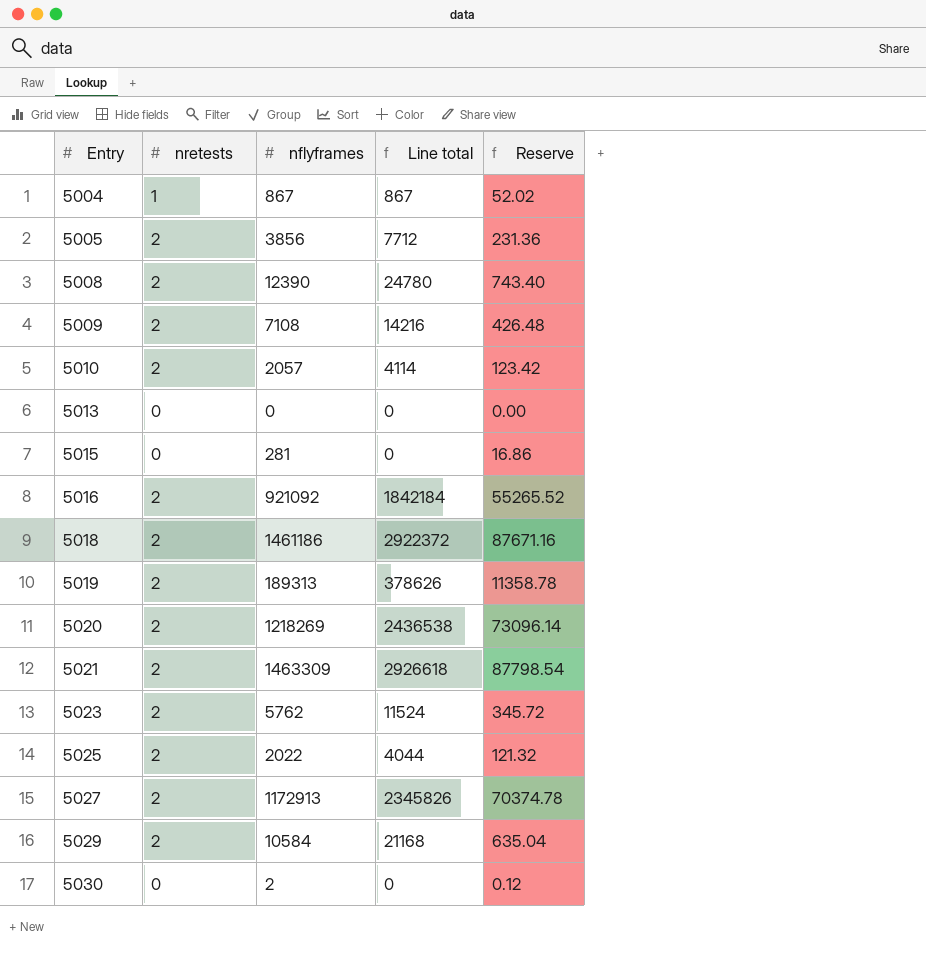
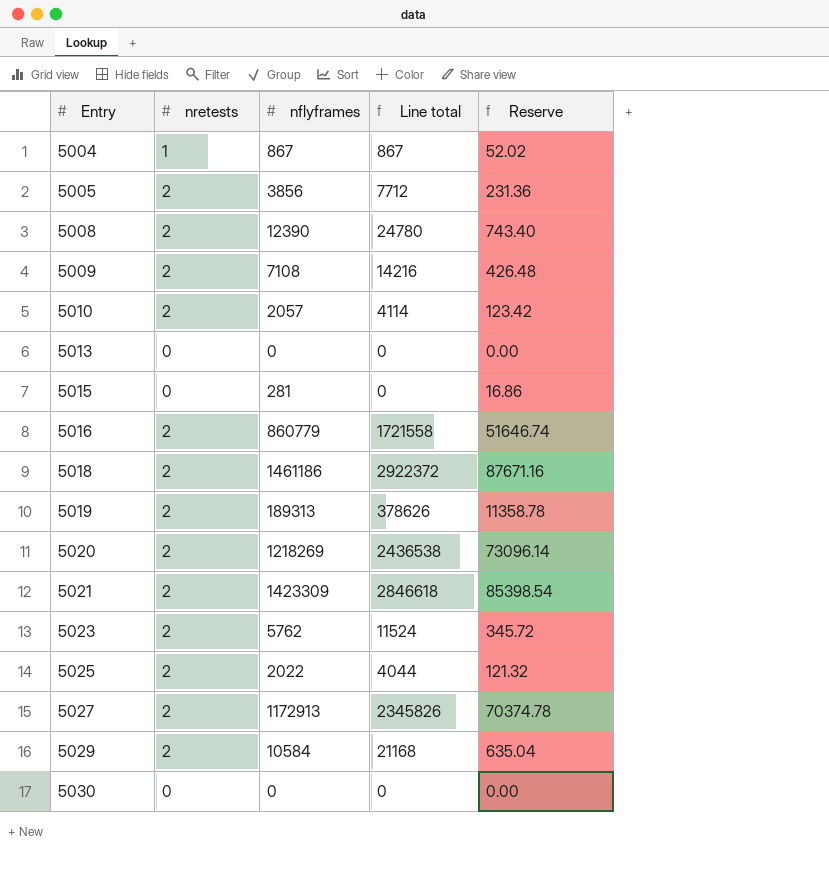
5016 | nflyframes: 921092 -> 860779
5016 | Line total: 1842184 -> 1721558
5016 | Reserve: 55265.52 -> 51646.74
5021 | nflyframes: 1463309 -> 1423309
5021 | Line total: 2926618 -> 2846618
5021 | Reserve: 87798.54 -> 85398.54
5030 | nflyframes: 2 -> 0
5030 | Reserve: 0.12 -> 0.00

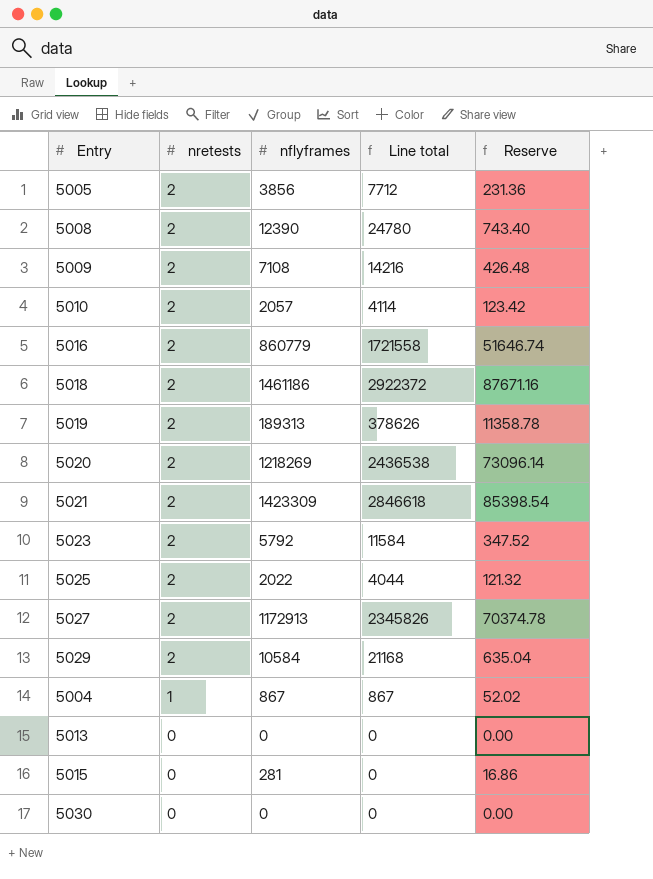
row order: Entry ascending -> nretests descending
5023 | nflyframes: 5762 -> 5792
5023 | Line total: 11524 -> 11584
5023 | Reserve: 345.72 -> 347.52

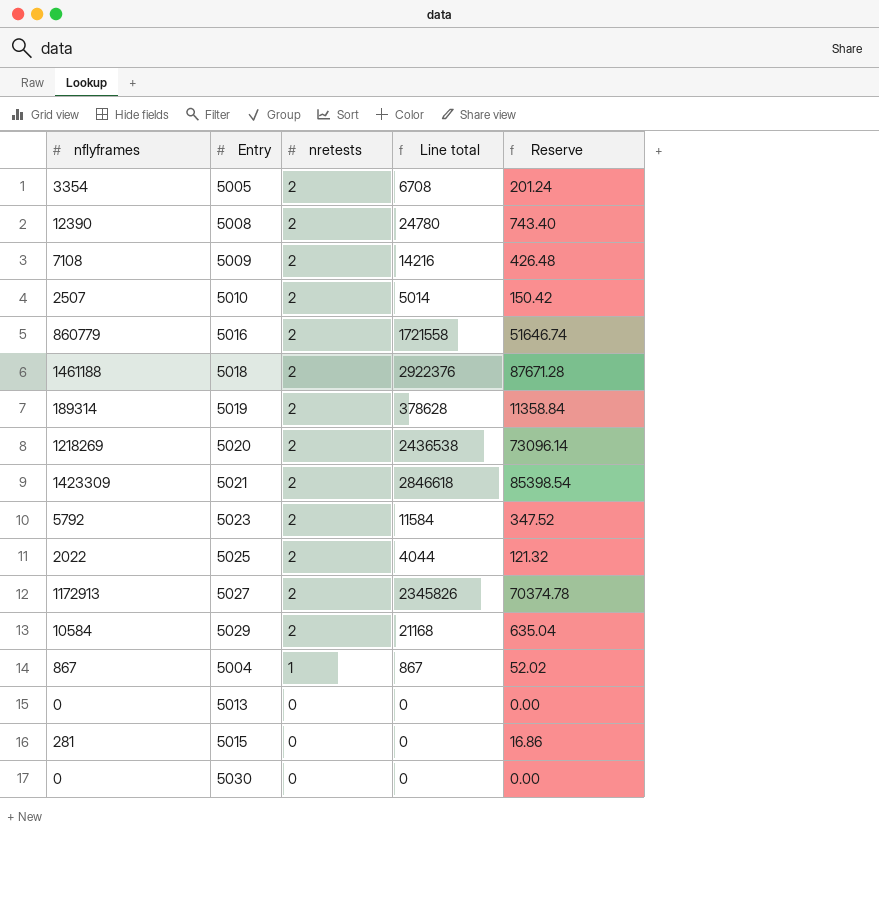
column nflyframes | position: 3 -> 1
5005 | nflyframes: 3856 -> 3354
5005 | Line total: 7712 -> 6708
5005 | Reserve: 231.36 -> 201.24
5010 | nflyframes: 2057 -> 2507
5010 | Line total: 4114 -> 5014
5010 | Reserve: 123.42 -> 150.42
5018 | nflyframes: 1461186 -> 1461188
5018 | Line total: 2922372 -> 2922376
5018 | Reserve: 87671.16 -> 87671.28
5019 | nflyframes: 189313 -> 189314
5019 | Line total: 378626 -> 378628
5019 | Reserve: 11358.78 -> 11358.84

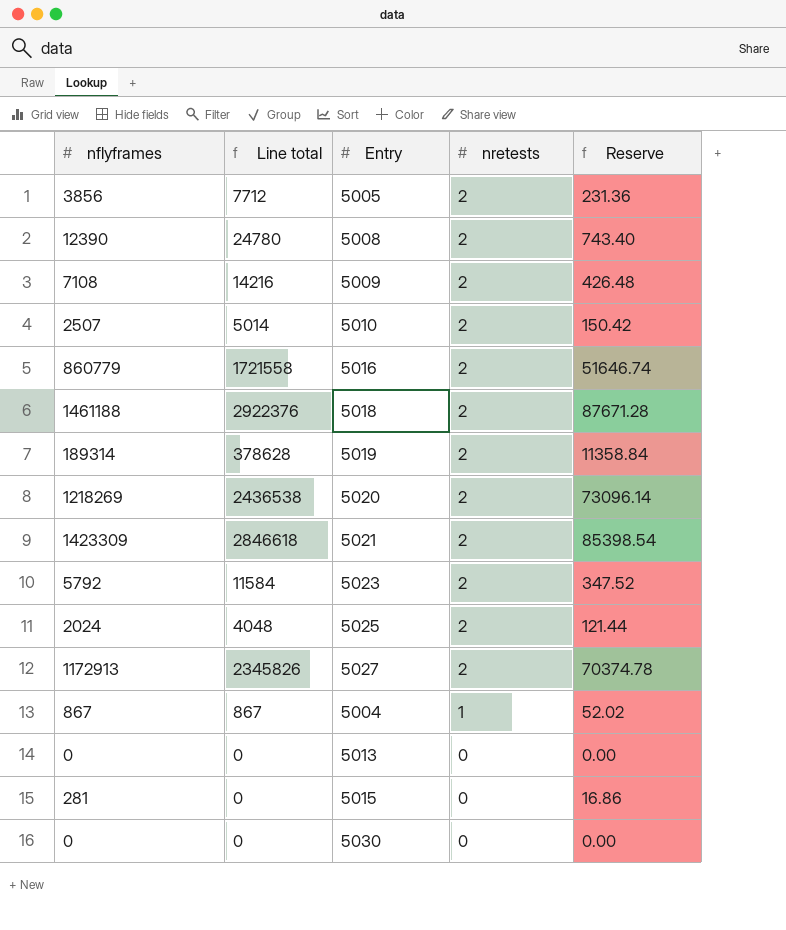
column Line total | position: 4 -> 2
row 5029: 10584 | 2 | 21168 | 635.04 -> none
5005 | nflyframes: 3354 -> 3856
5005 | Line total: 6708 -> 7712
5005 | Reserve: 201.24 -> 231.36
5025 | nflyframes: 2022 -> 2024
5025 | Line total: 4044 -> 4048
5025 | Reserve: 121.32 -> 121.44

